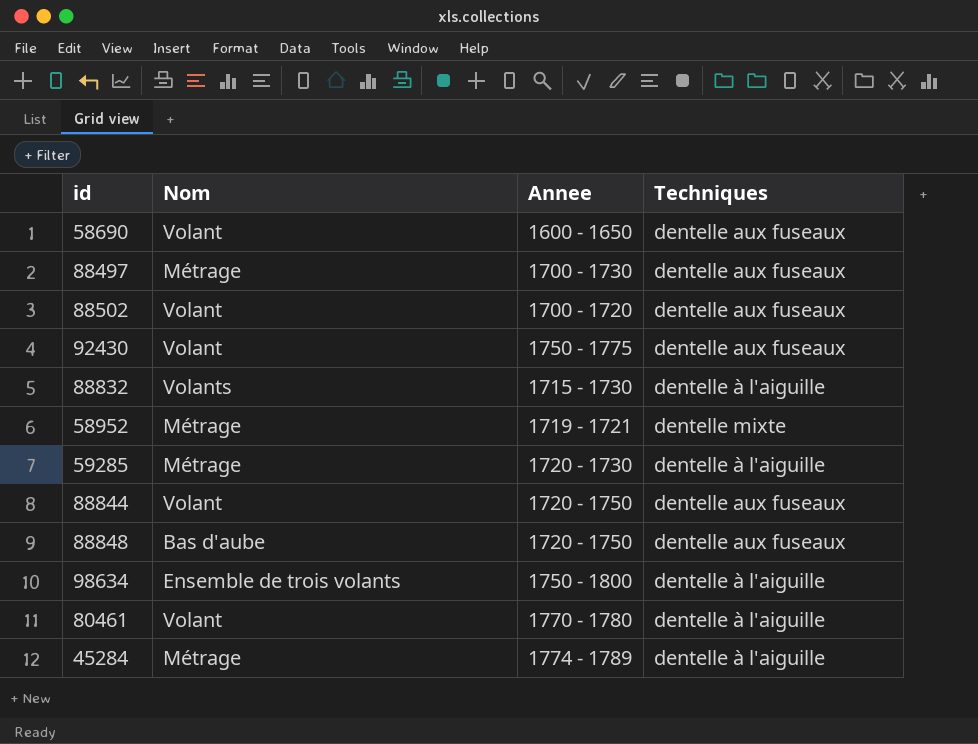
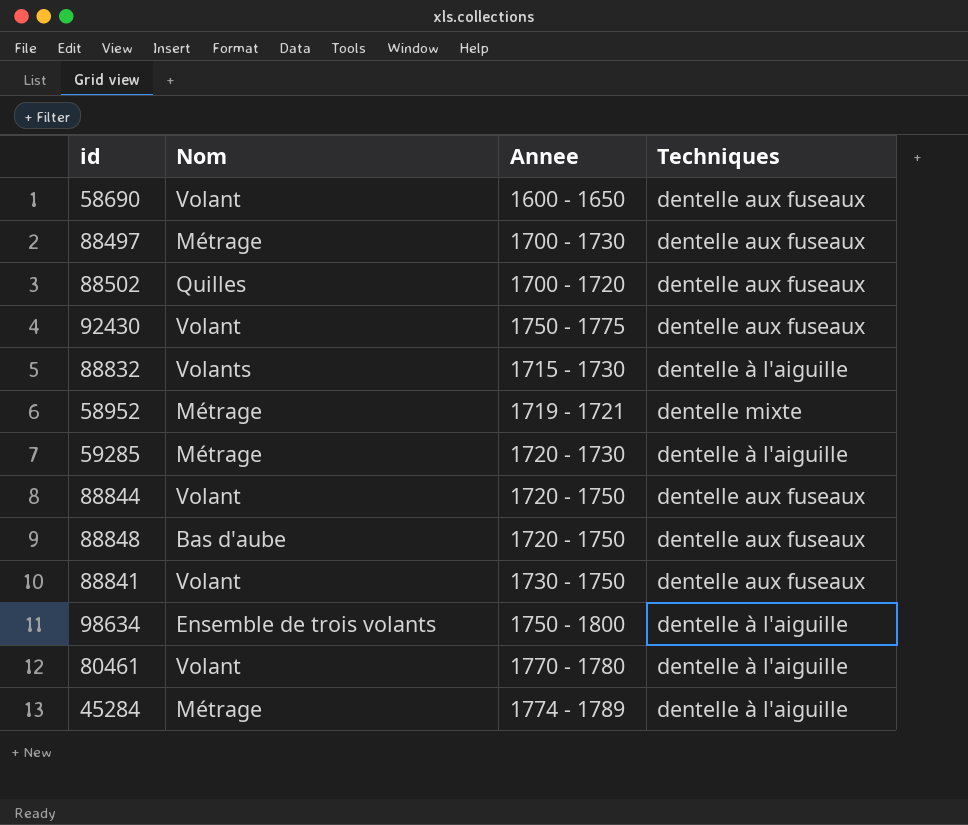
88502 | Nom: Volant -> Quilles
row 88841: none -> Volant | 1730 - 1750 | dentelle aux fuseaux

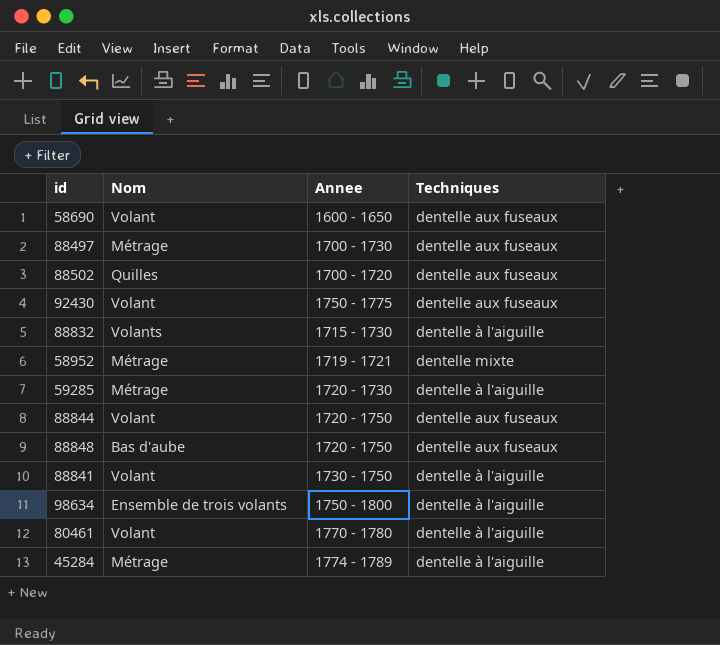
88841 | Techniques: dentelle aux fuseaux -> dentelle à l'aiguille

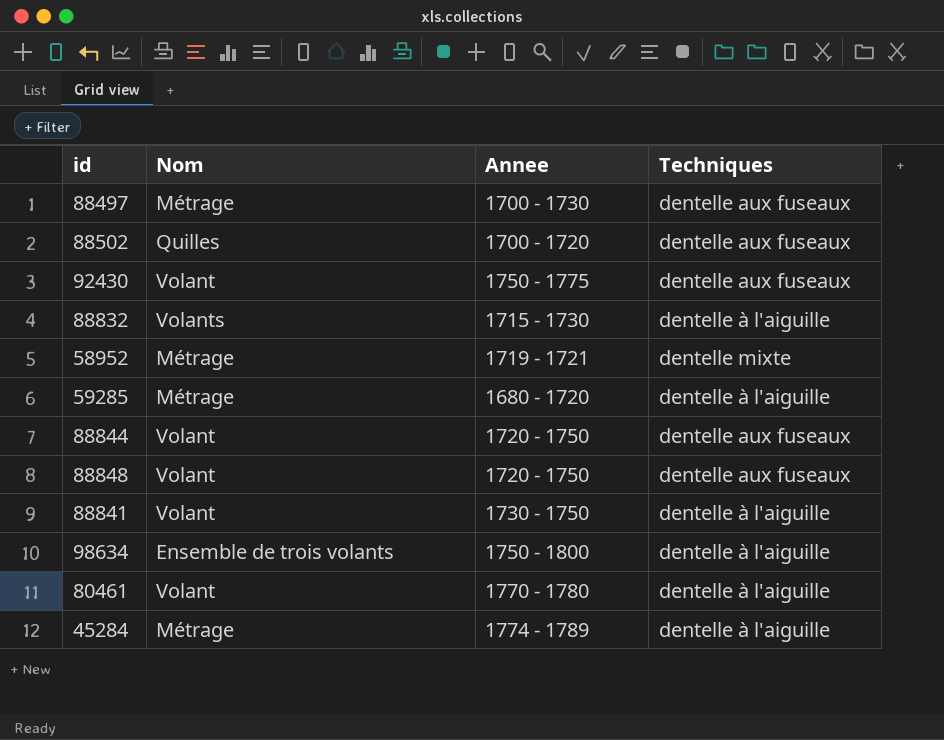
row 58690: Volant | 1600 - 1650 | dentelle aux fuseaux -> none
59285 | Annee: 1720 - 1730 -> 1680 - 1720
88848 | Nom: Bas d'aube -> Volant

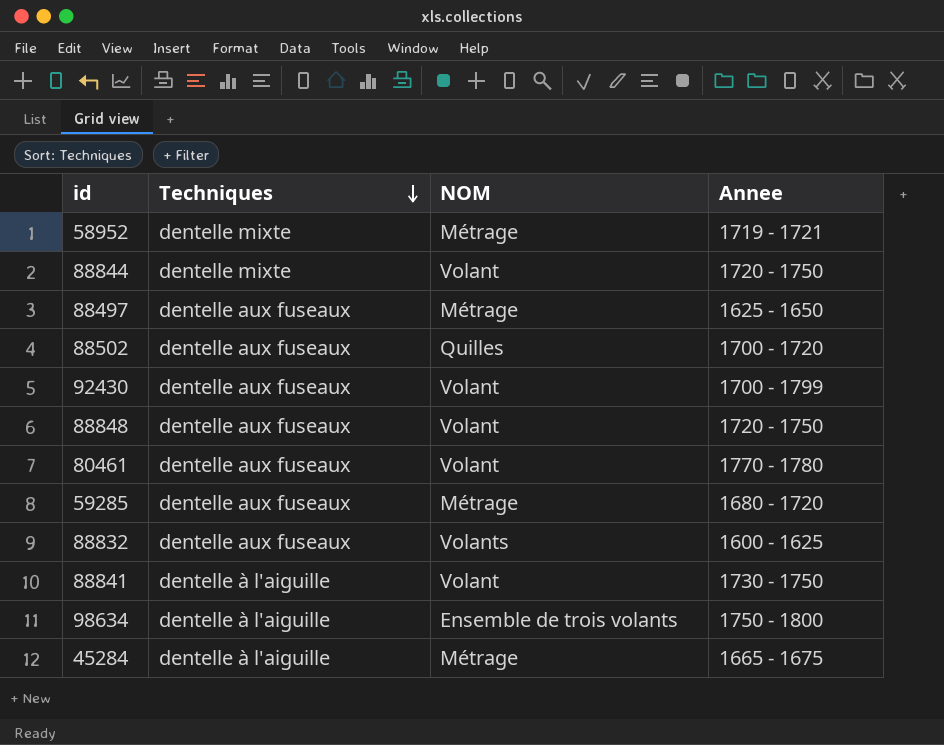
row order: none -> Techniques descending
column Techniques | position: 4 -> 2
column name: Nom -> NOM
88844 | Techniques: dentelle aux fuseaux -> dentelle mixte
88497 | Annee: 1700 - 1730 -> 1625 - 1650
92430 | Annee: 1750 - 1775 -> 1700 - 1799
80461 | Techniques: dentelle à l'aiguille -> dentelle aux fuseaux
59285 | Techniques: dentelle à l'aiguille -> dentelle aux fuseaux
88832 | Techniques: dentelle à l'aiguille -> dentelle aux fuseaux
88832 | Annee: 1715 - 1730 -> 1600 - 1625
45284 | Annee: 1774 - 1789 -> 1665 - 1675

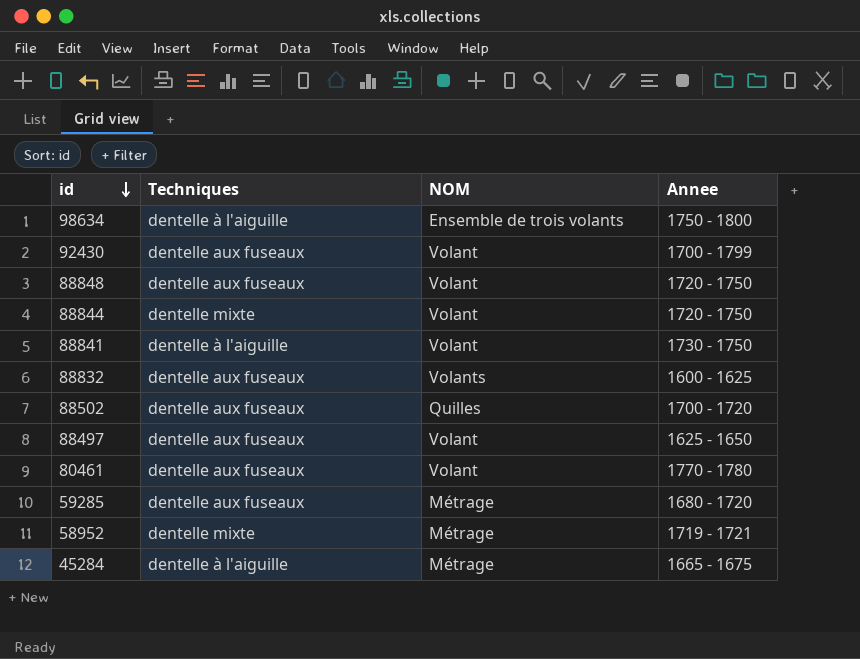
row order: Techniques descending -> id descending
88497 | NOM: Métrage -> Volant

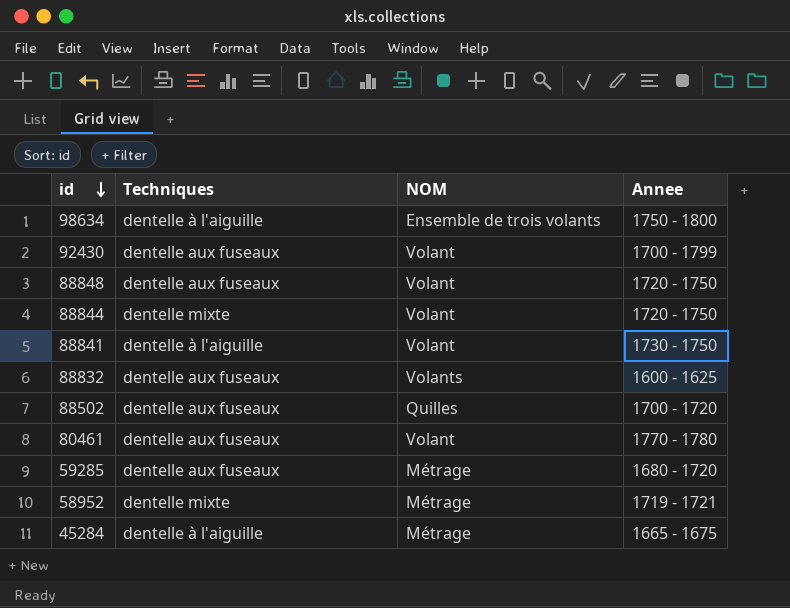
row 88497: dentelle aux fuseaux | Volant | 1625 - 1650 -> none

